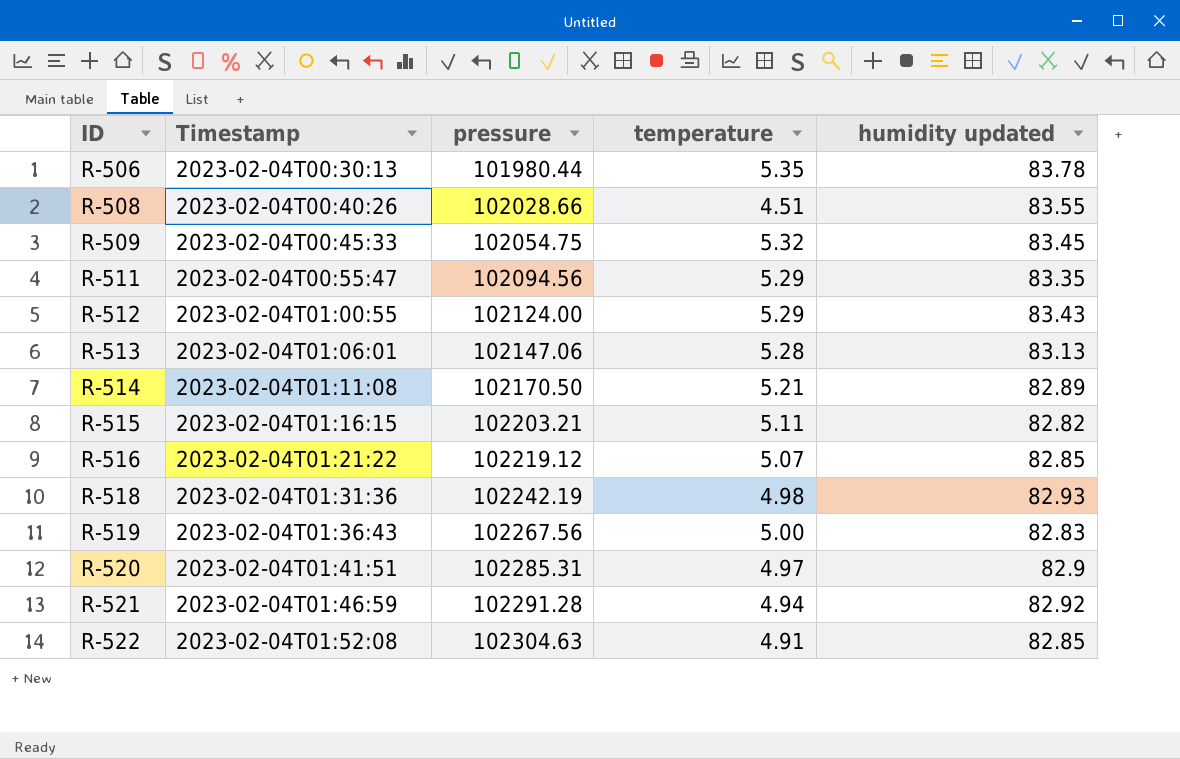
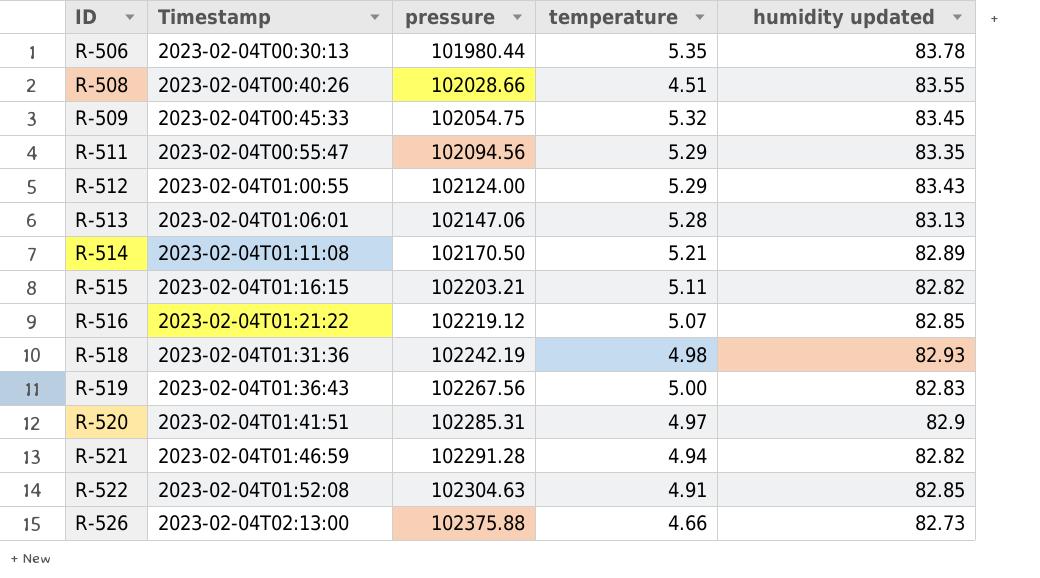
R-521 | humidity updated: 82.92 -> 82.82
row R-526: none -> 2023-02-04T02:13:00 | 102375.88 | 4.66 | 82.73

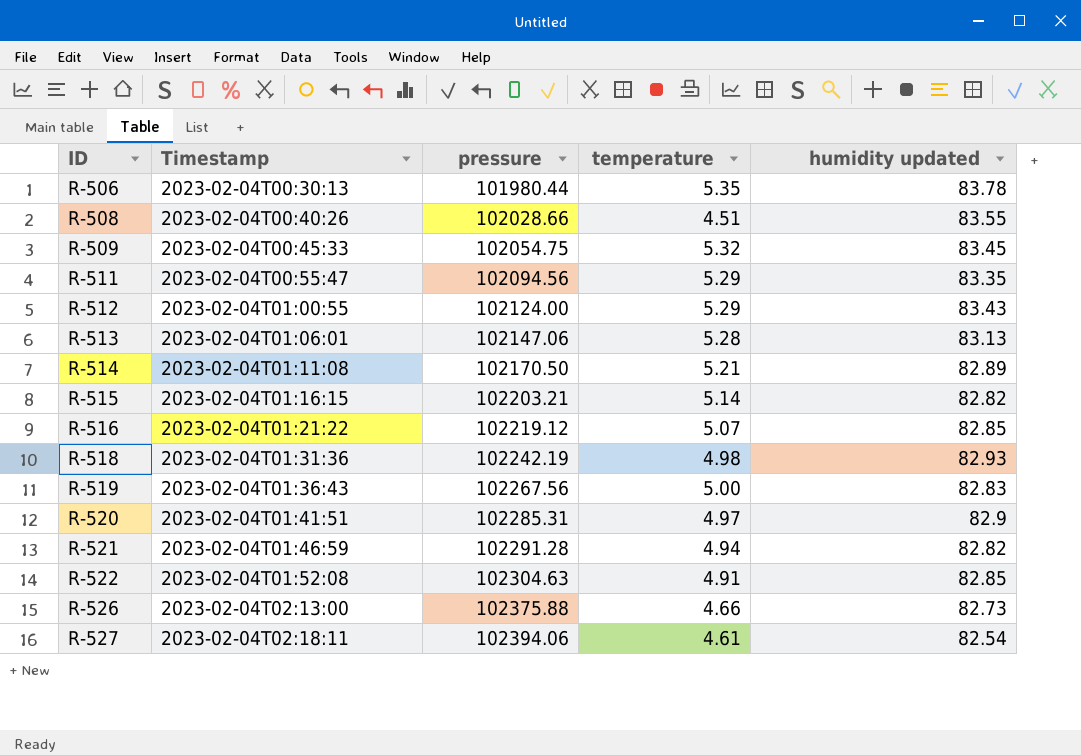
R-515 | temperature: 5.11 -> 5.14
row R-527: none -> 2023-02-04T02:18:11 | 102394.06 | 4.61 | 82.54

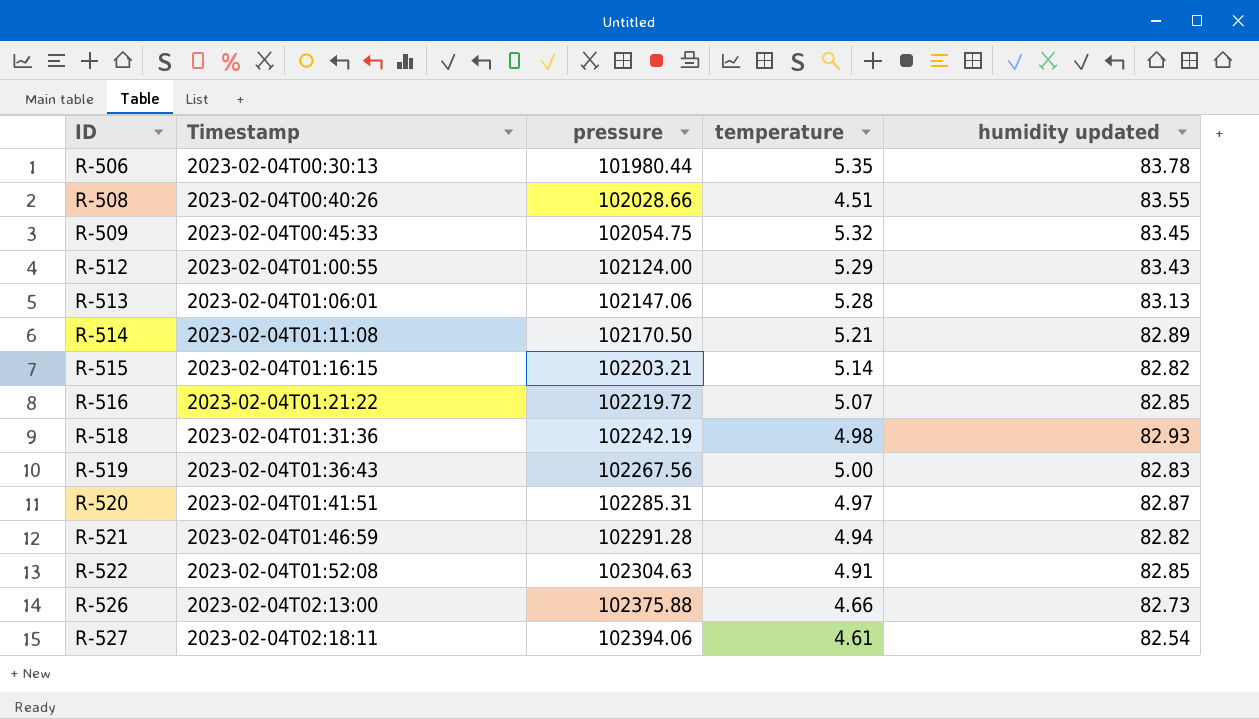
row R-511: 2023-02-04T00:55:47 | 102094.56 | 5.29 | 83.35 -> none
R-516 | pressure: 102219.12 -> 102219.72
R-520 | humidity updated: 82.9 -> 82.87

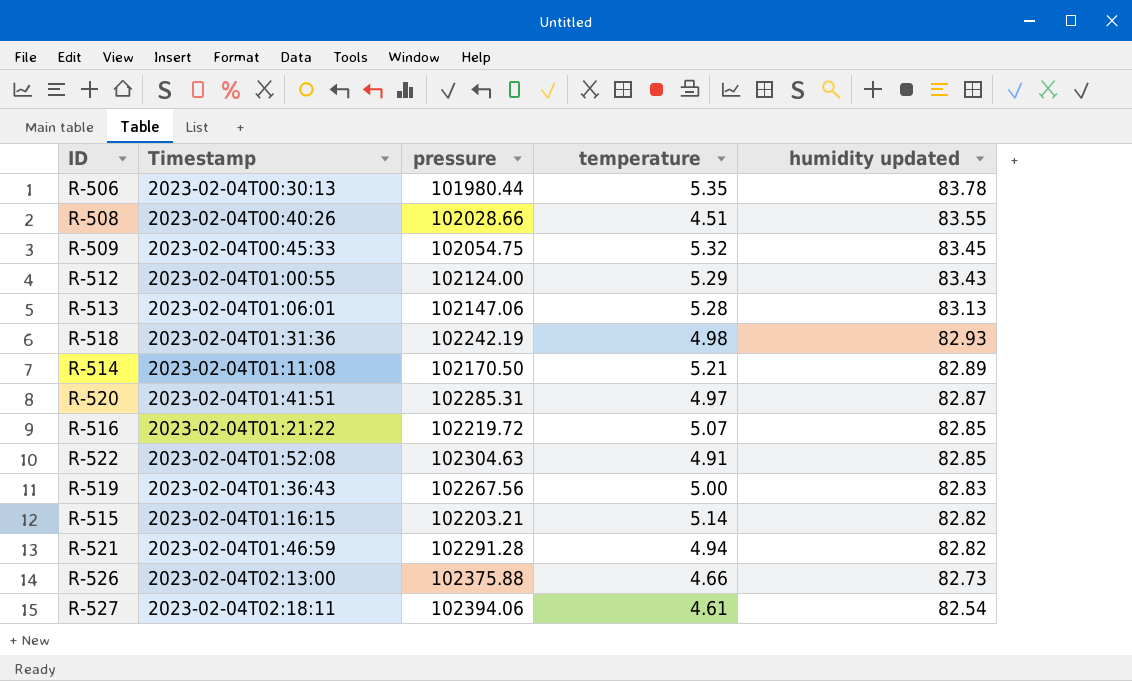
row order: ID ascending -> humidity updated descending

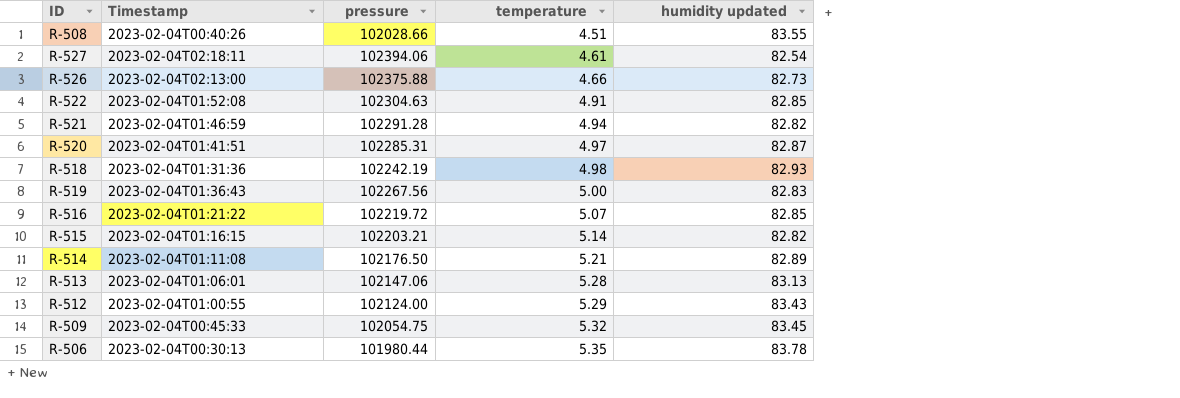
row order: humidity updated descending -> temperature ascending
R-514 | pressure: 102170.50 -> 102176.50

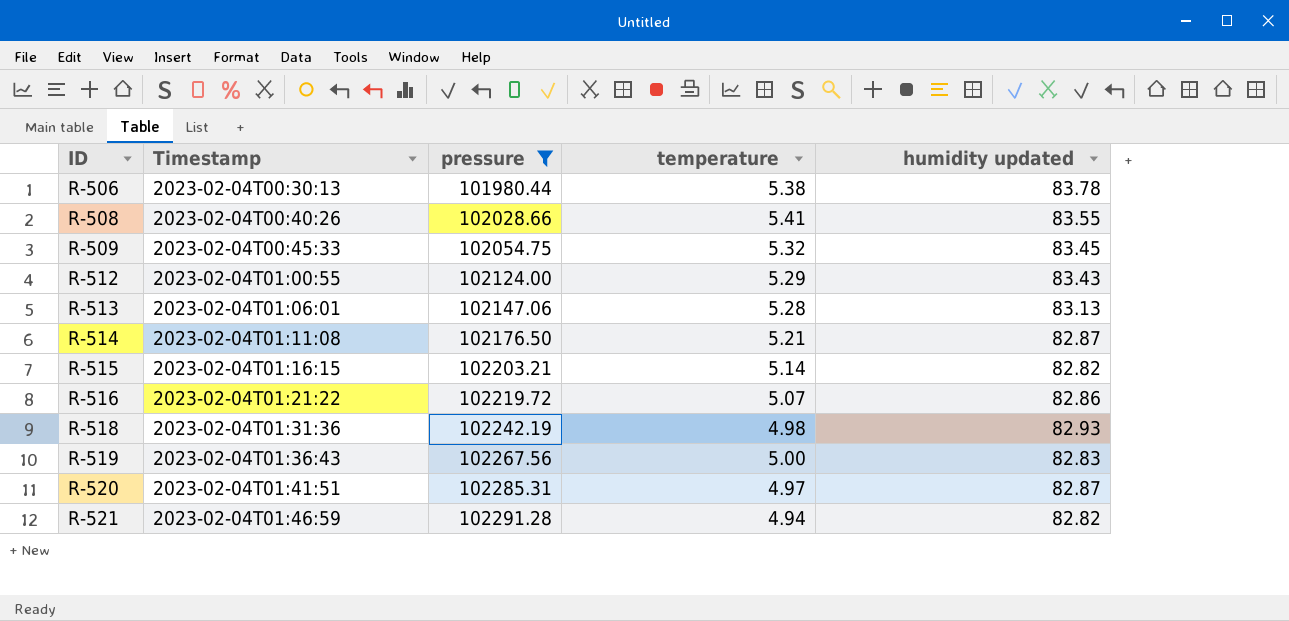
filter: none -> pressure <= 102291.28
row order: temperature ascending -> ID ascending
R-506 | temperature: 5.35 -> 5.38
R-508 | temperature: 4.51 -> 5.41
R-514 | humidity updated: 82.89 -> 82.87
R-516 | humidity updated: 82.85 -> 82.86

